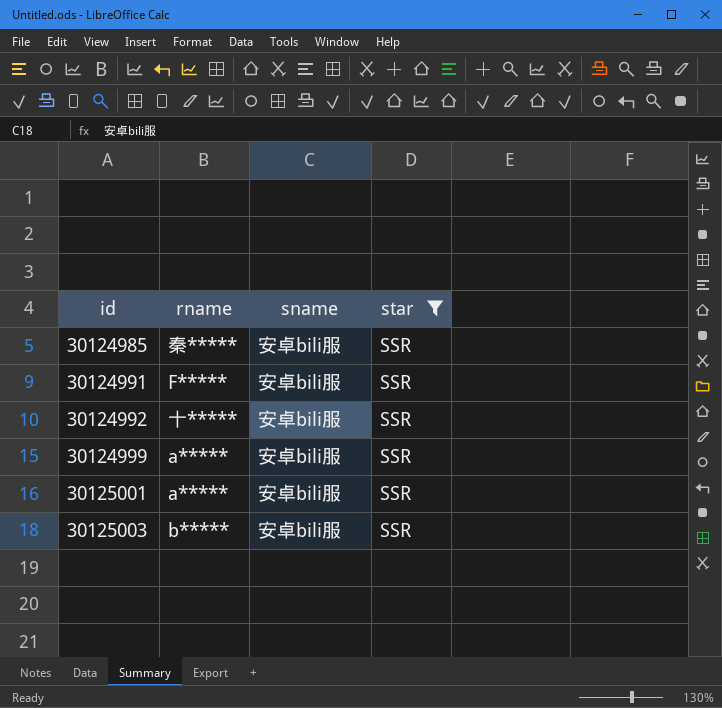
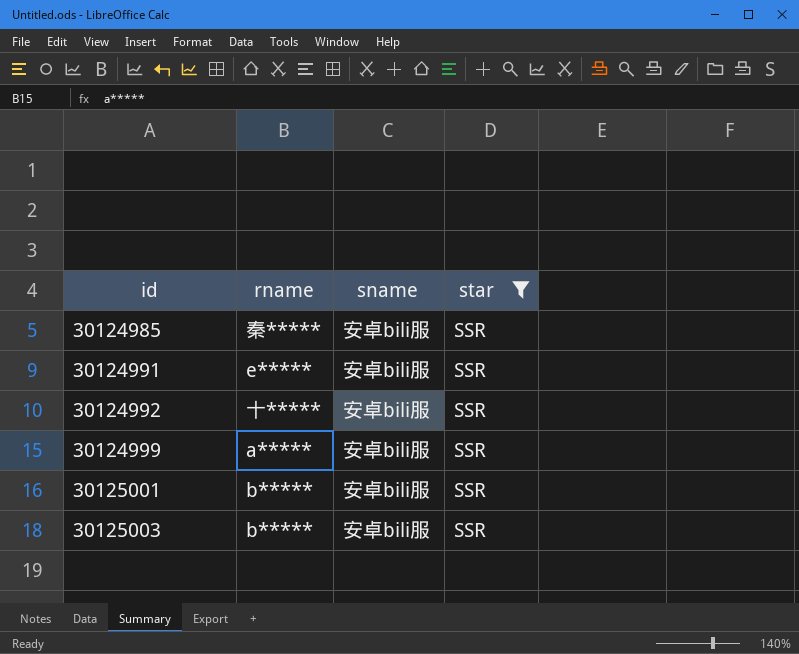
30124991 | rname: F***** -> e*****
30125001 | rname: a***** -> b*****

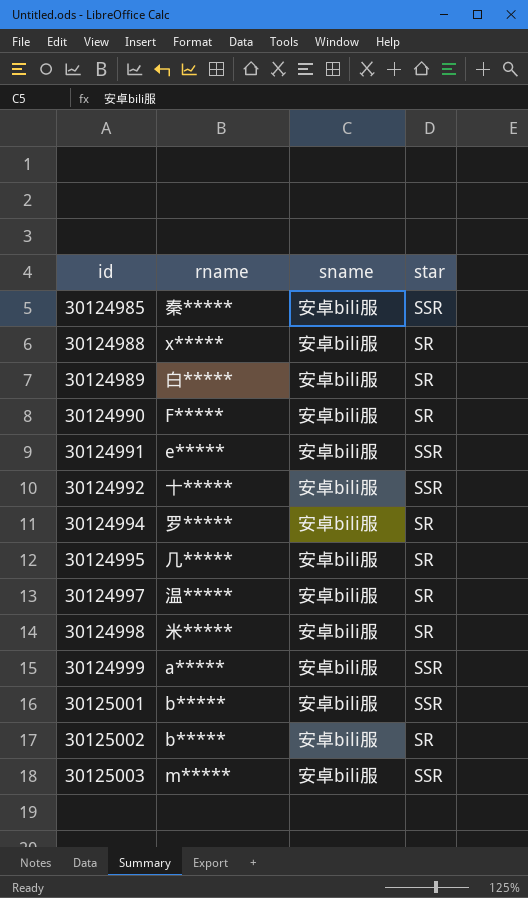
filter: star = SSR -> none
30125003 | rname: b***** -> m*****

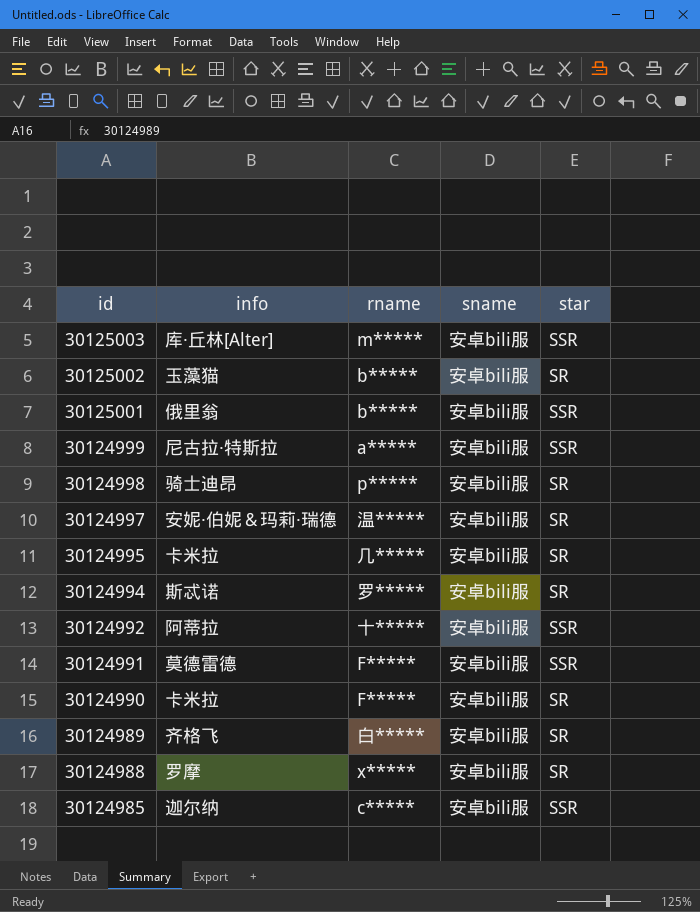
row order: id ascending -> id descending
column info | position: none -> 2
30124998 | rname: 米***** -> p*****
30124991 | rname: e***** -> F*****
30124985 | rname: 秦***** -> c*****

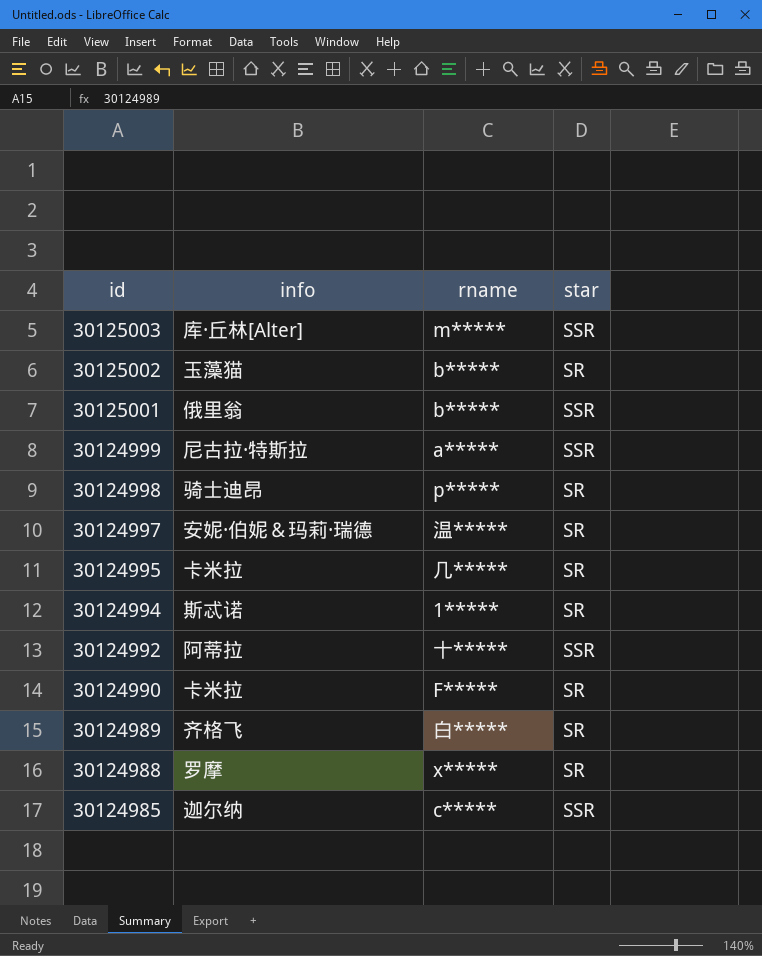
column sname | position: 4 -> none
row 30124991: 莫德雷德 | F***** | 安卓bili服 | SSR -> none
30124994 | rname: 罗***** -> 1*****

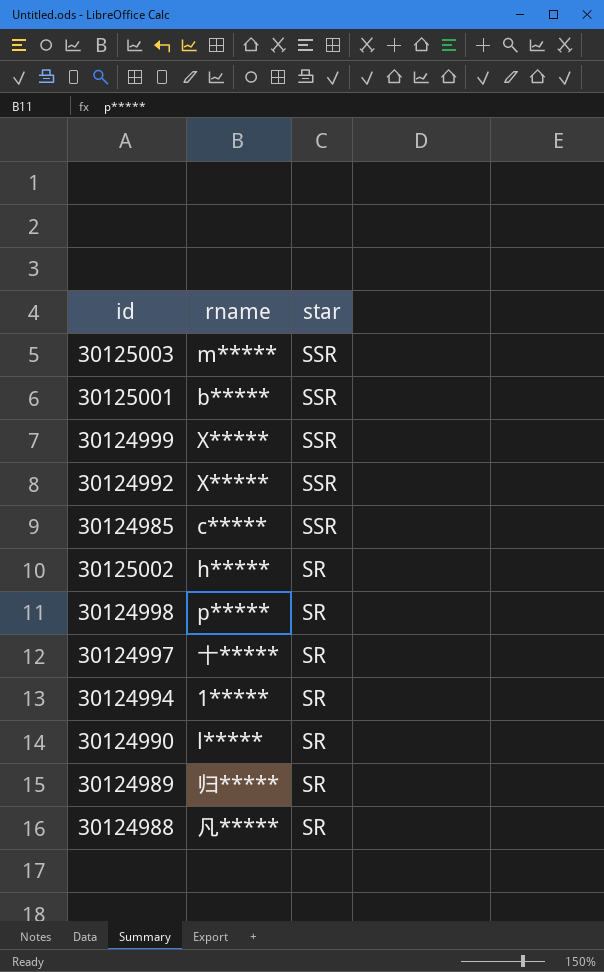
row order: id descending -> star descending
column info | position: 2 -> none
row 30124995: 卡米拉 | 几***** | SR -> none
30124999 | rname: a***** -> X*****
30124992 | rname: 十***** -> X*****
30125002 | rname: b***** -> h*****
30124997 | rname: 温***** -> 十*****
30124990 | rname: F***** -> l*****
30124989 | rname: 白***** -> 归*****
30124988 | rname: x***** -> 凡*****

